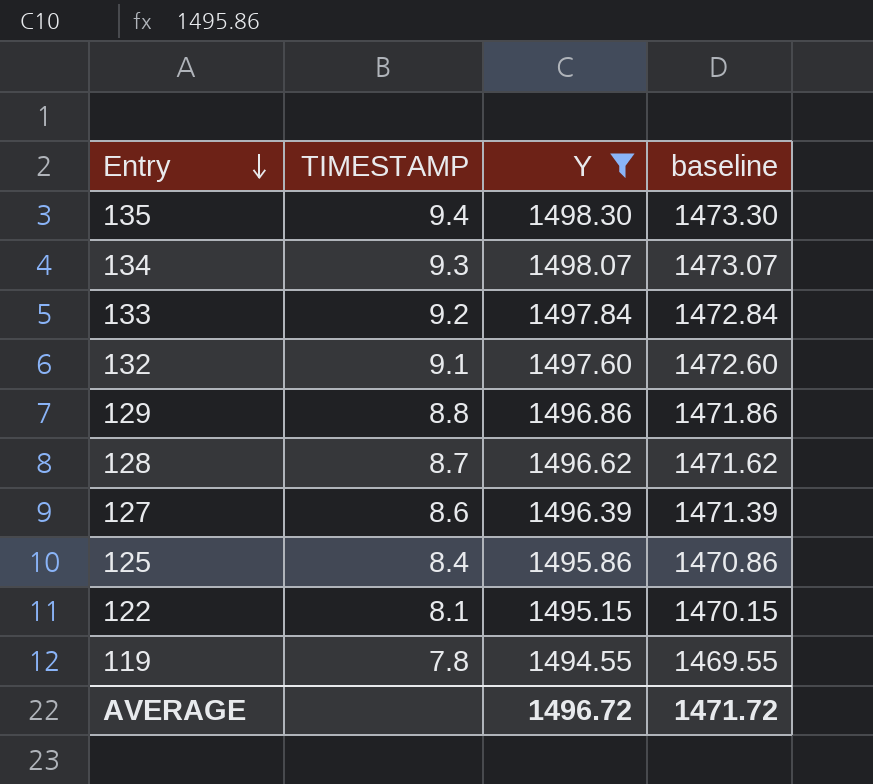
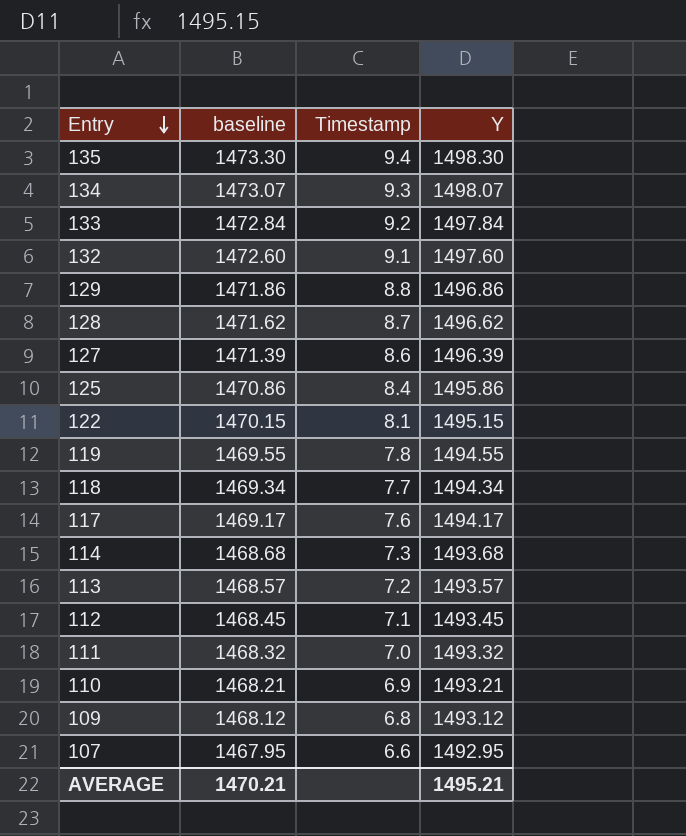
filter: Y >= 1494.55 -> none
column baseline | position: 4 -> 2
column name: TIMESTAMP -> Timestamp
AVERAGE | baseline: 1471.72 -> 1470.21
AVERAGE | Y: 1496.72 -> 1495.21

